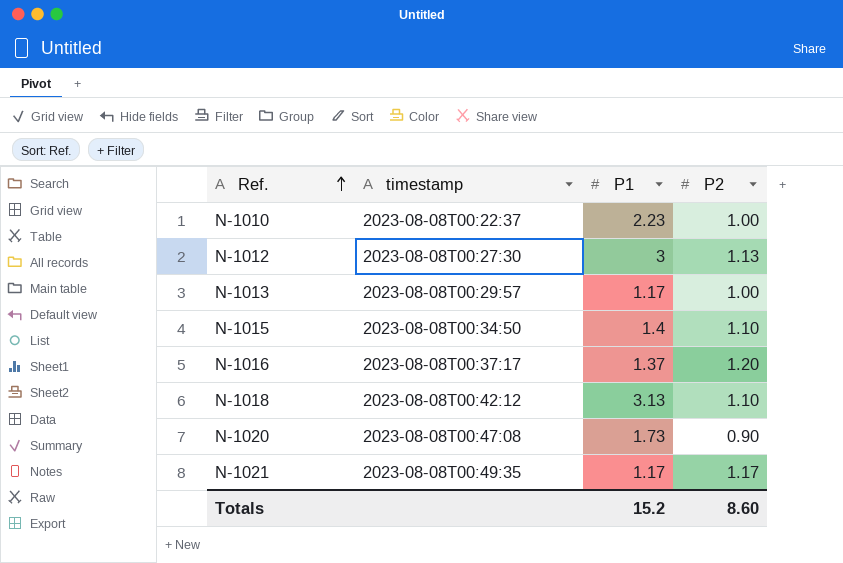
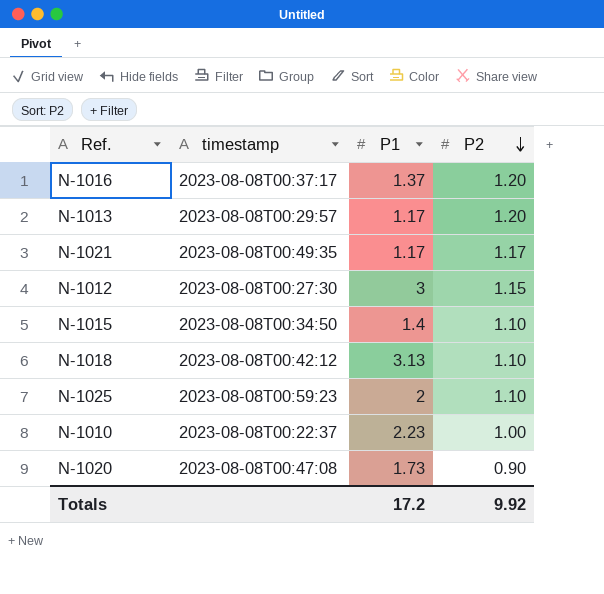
row order: Ref. ascending -> P2 descending
N-1013 | P2: 1.00 -> 1.20
N-1012 | P2: 1.13 -> 1.15
row N-1025: none -> 2023-08-08T00:59:23 | 2 | 1.10
Totals | P1: 15.2 -> 17.2
Totals | P2: 8.60 -> 9.92

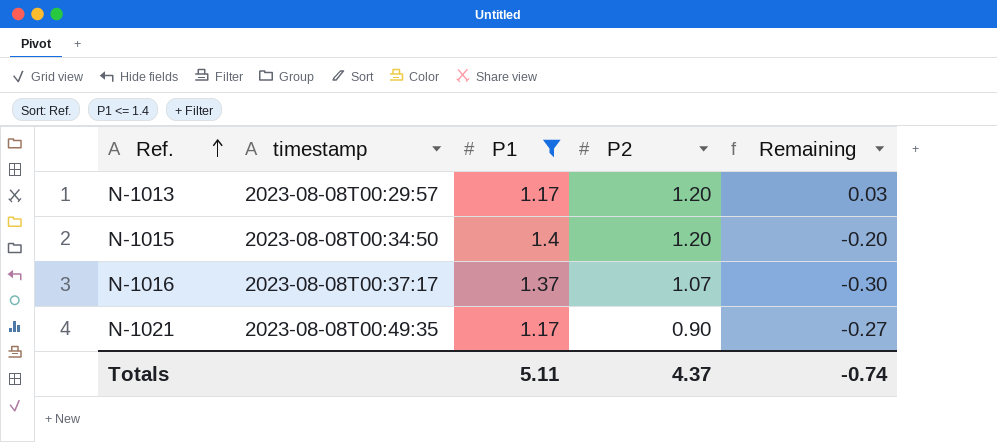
filter: none -> P1 <= 1.4
row order: P2 descending -> Ref. ascending
column Remaining | formula: none -> [P2] - [P1]
N-1015 | P2: 1.10 -> 1.20
N-1016 | P2: 1.20 -> 1.07
N-1021 | P2: 1.17 -> 0.90
Totals | P1: 17.2 -> 5.11
Totals | P2: 9.92 -> 4.37

